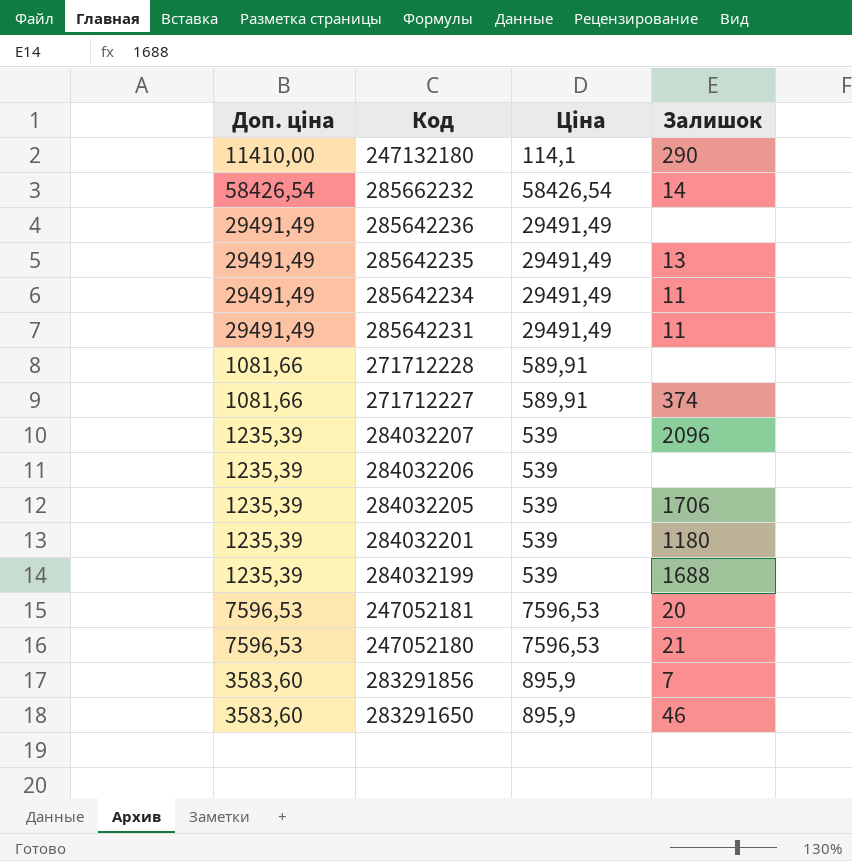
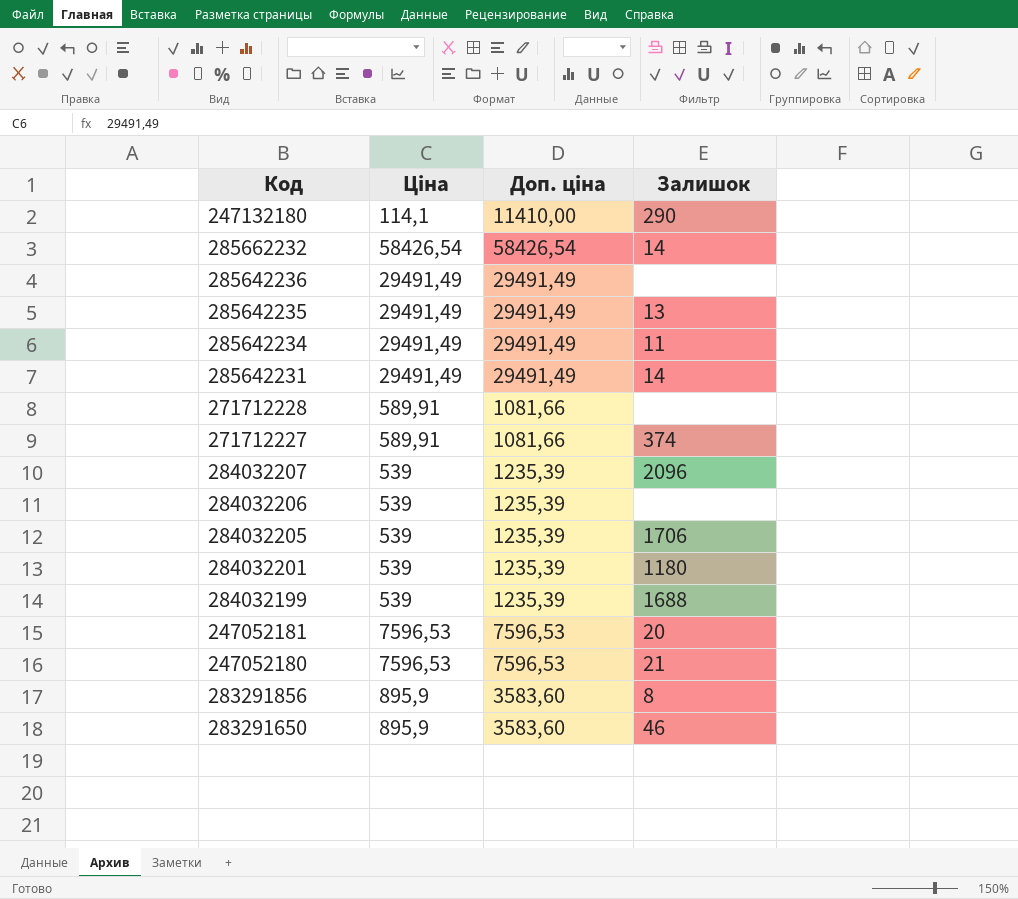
column Доп. ціна | position: 1 -> 3
285642231 | Залишок: 11 -> 14
283291856 | Залишок: 7 -> 8

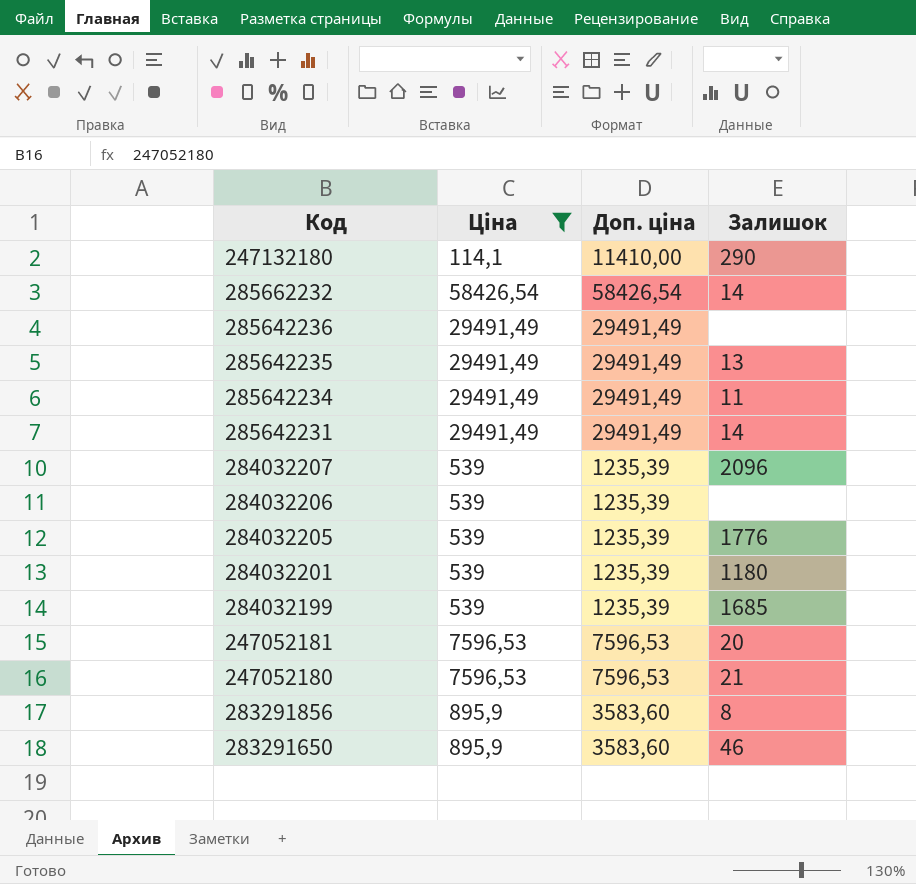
filter: none -> Ціна != 589,91
284032205 | Залишок: 1706 -> 1776
284032199 | Залишок: 1688 -> 1685

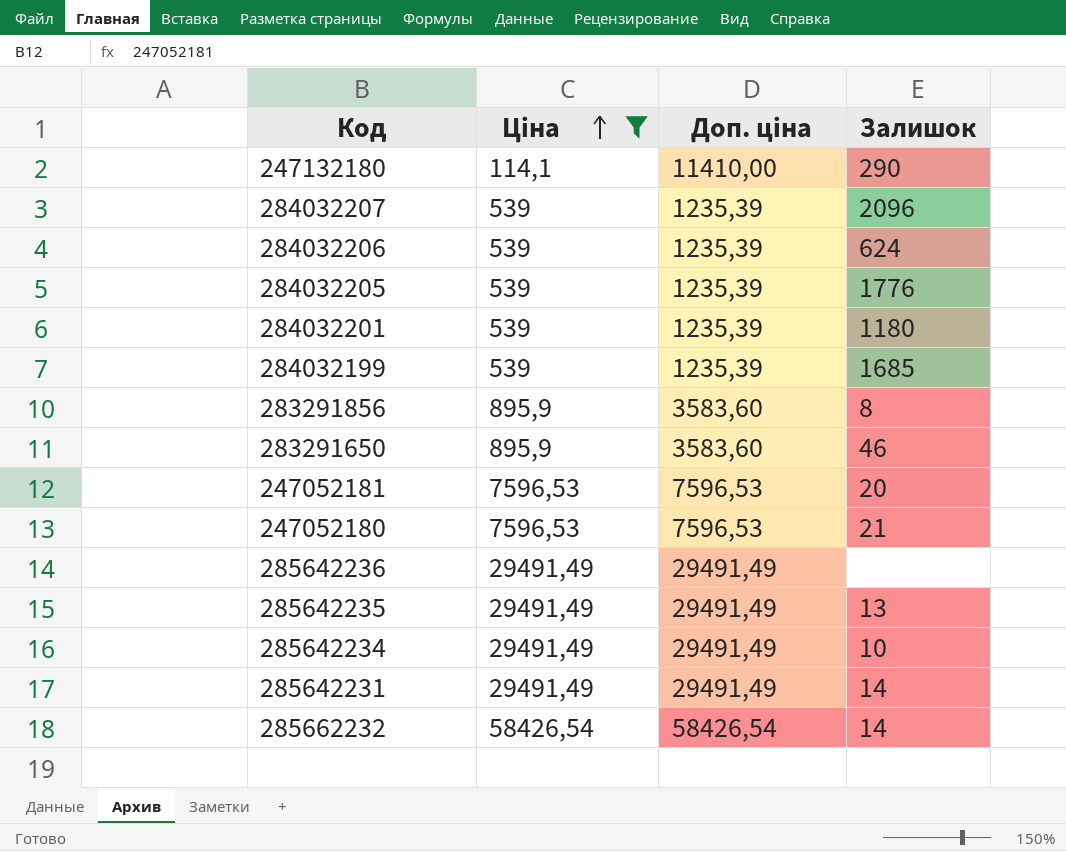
row order: none -> Ціна ascending
284032206 | Залишок: none -> 624
285642234 | Залишок: 11 -> 10

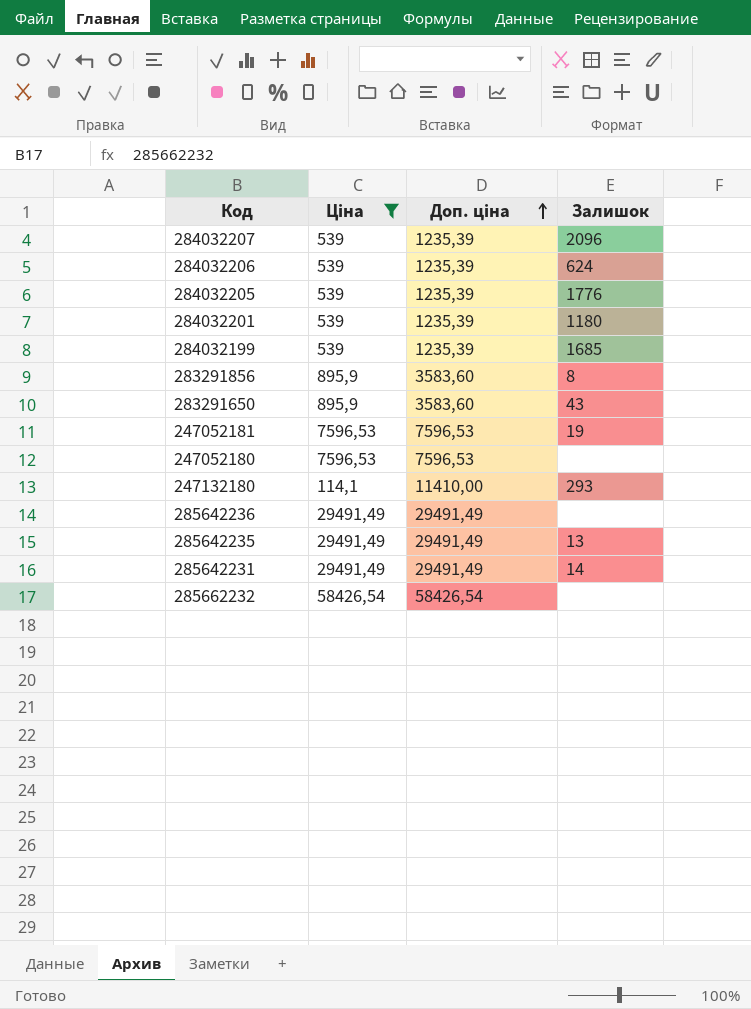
row order: Ціна ascending -> Доп. ціна ascending
row 285642234: 29491,49 | 29491,49 | 10 -> none
283291650 | Залишок: 46 -> 43
247052181 | Залишок: 20 -> 19
247052180 | Залишок: 21 -> none
247132180 | Залишок: 290 -> 293
285662232 | Залишок: 14 -> none

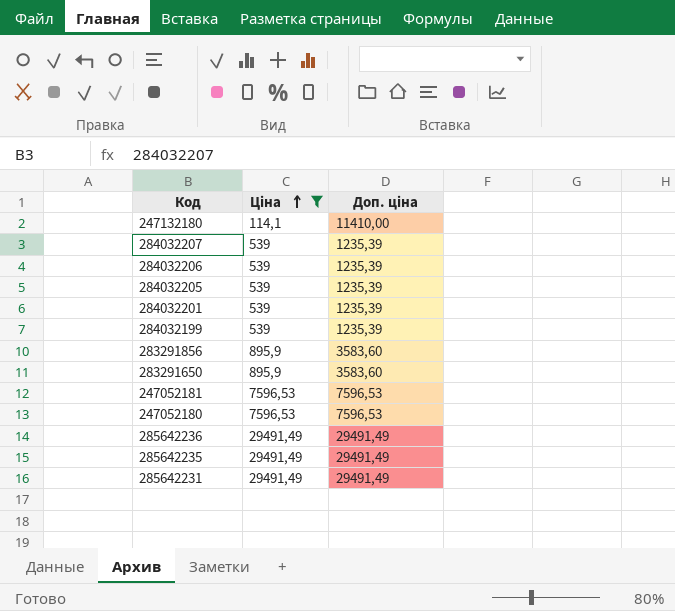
row order: Доп. ціна ascending -> Ціна ascending
column Залишок | position: 4 -> none
row 285662232: 58426,54 | 58426,54 | none -> none

